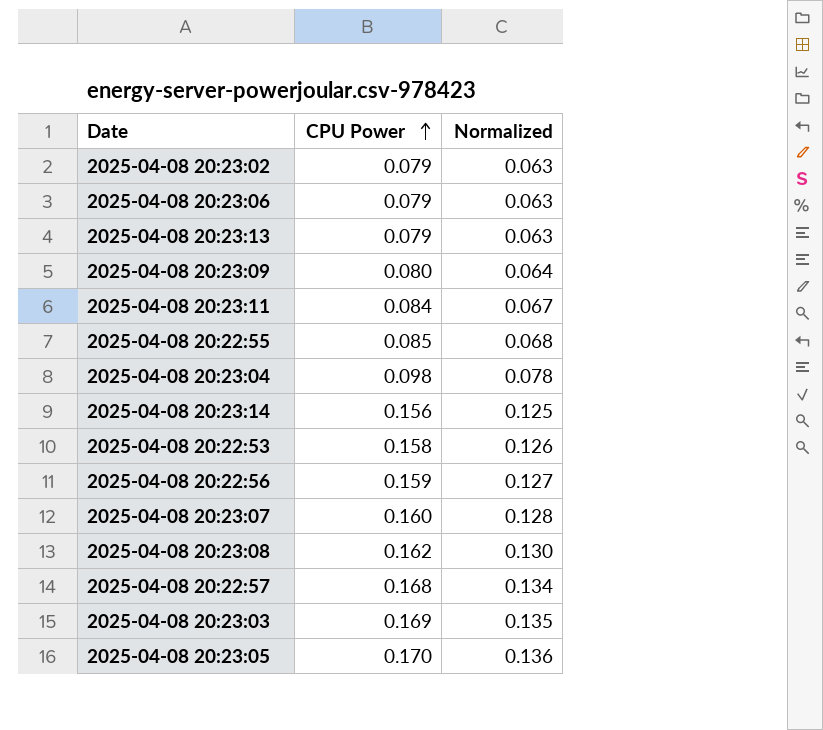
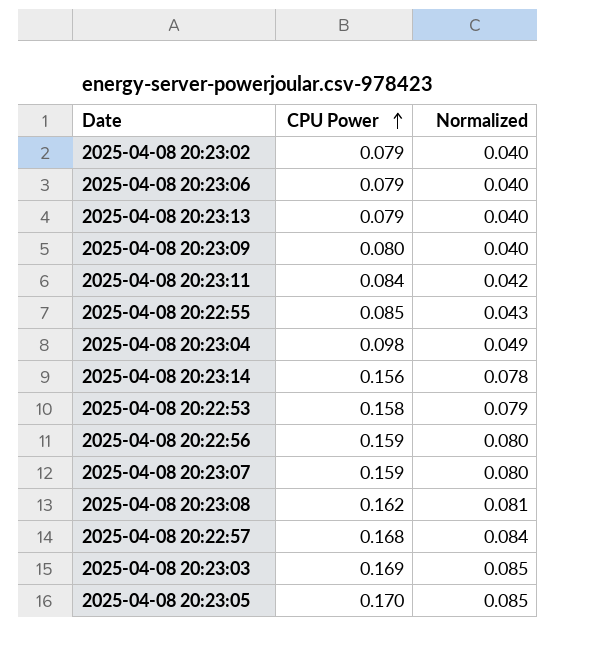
column Normalized | formula: [CPU Power] * 0.8 -> [CPU Power] * 0.5
2025-04-08 20:23:07 | CPU Power: 0.160 -> 0.159

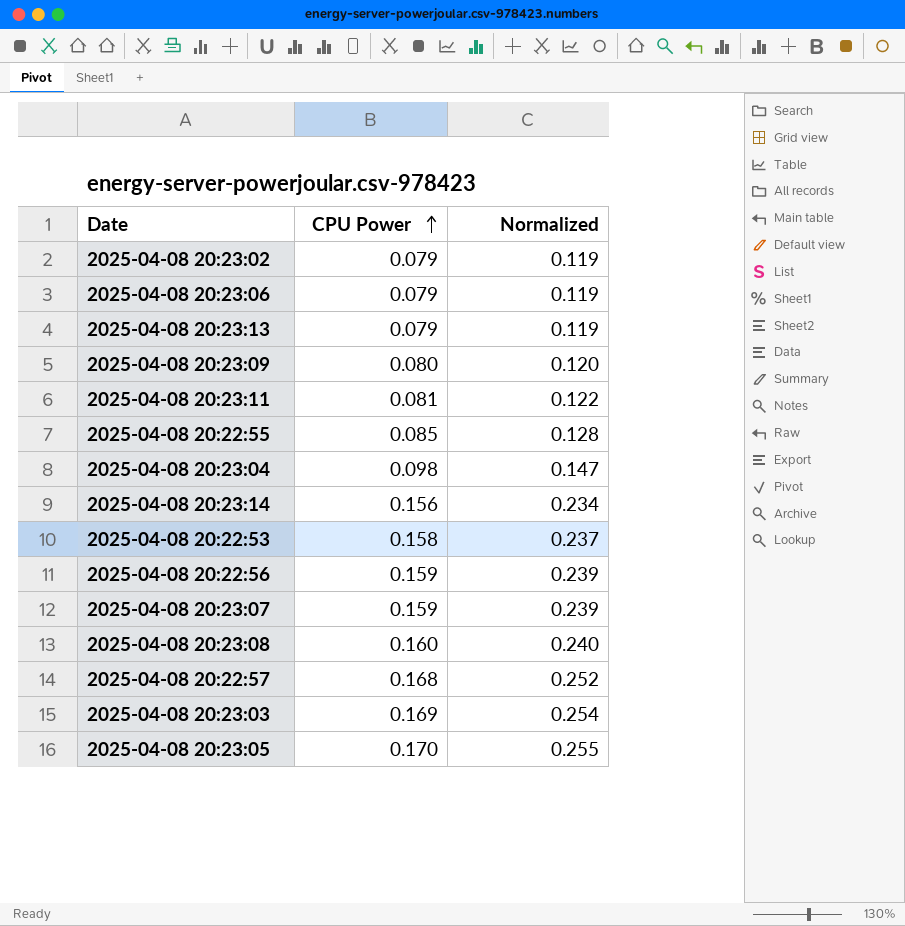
column Normalized | formula: [CPU Power] * 0.5 -> [CPU Power] * 1.5
2025-04-08 20:23:11 | CPU Power: 0.084 -> 0.081
2025-04-08 20:23:08 | CPU Power: 0.162 -> 0.160

